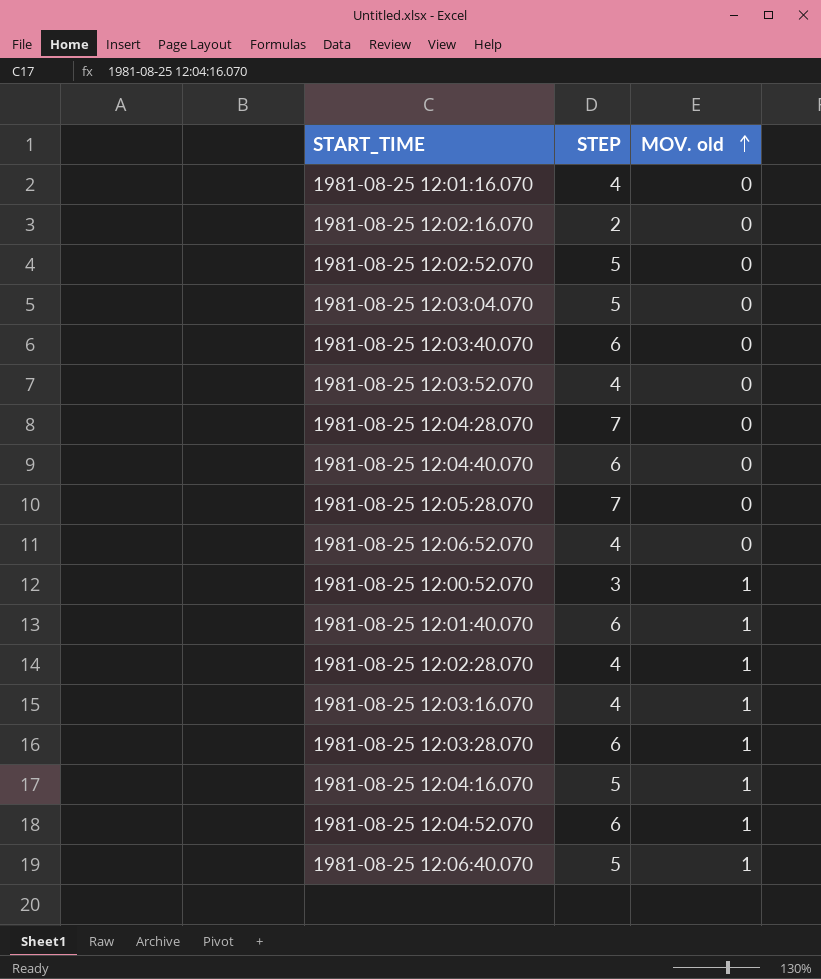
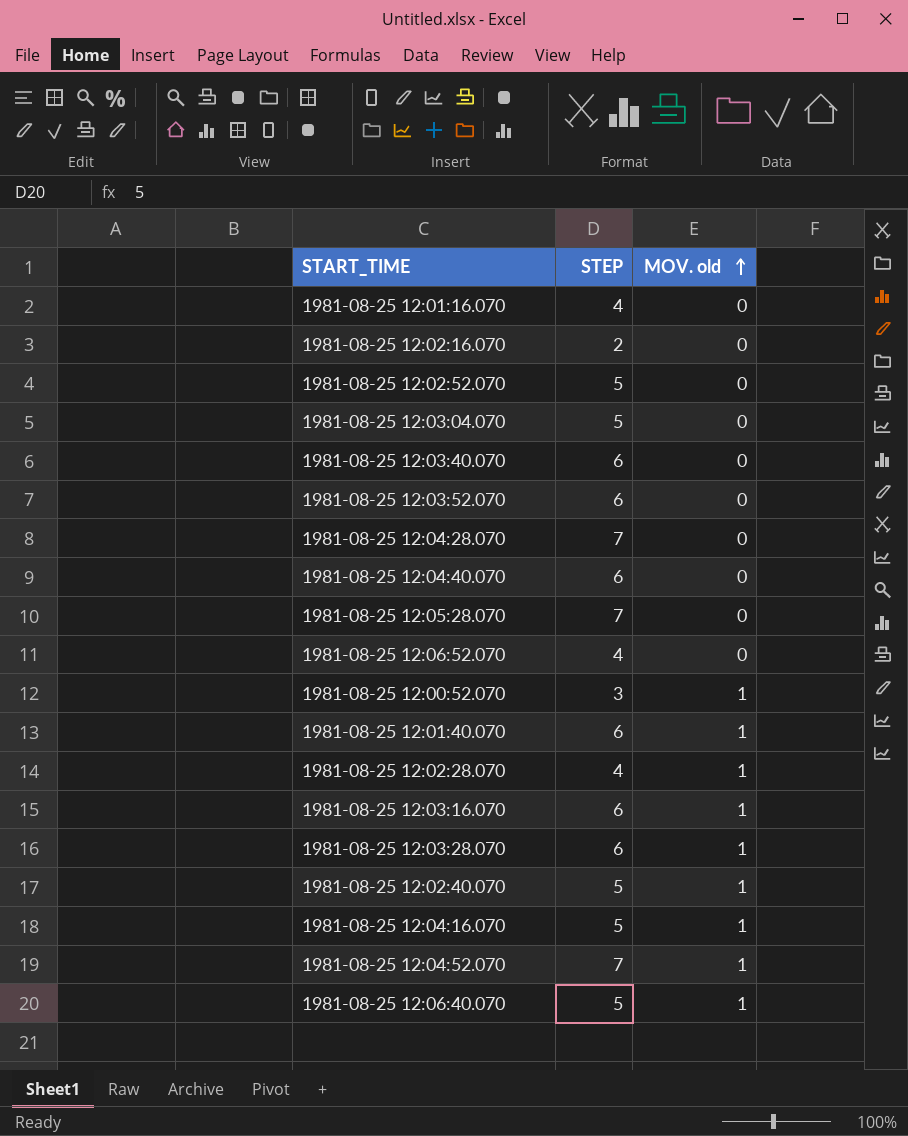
1981-08-25 12:03:52.070 | STEP: 4 -> 6
1981-08-25 12:03:16.070 | STEP: 4 -> 6
row 1981-08-25 12:02:40.070: none -> 5 | 1
1981-08-25 12:04:52.070 | STEP: 6 -> 7

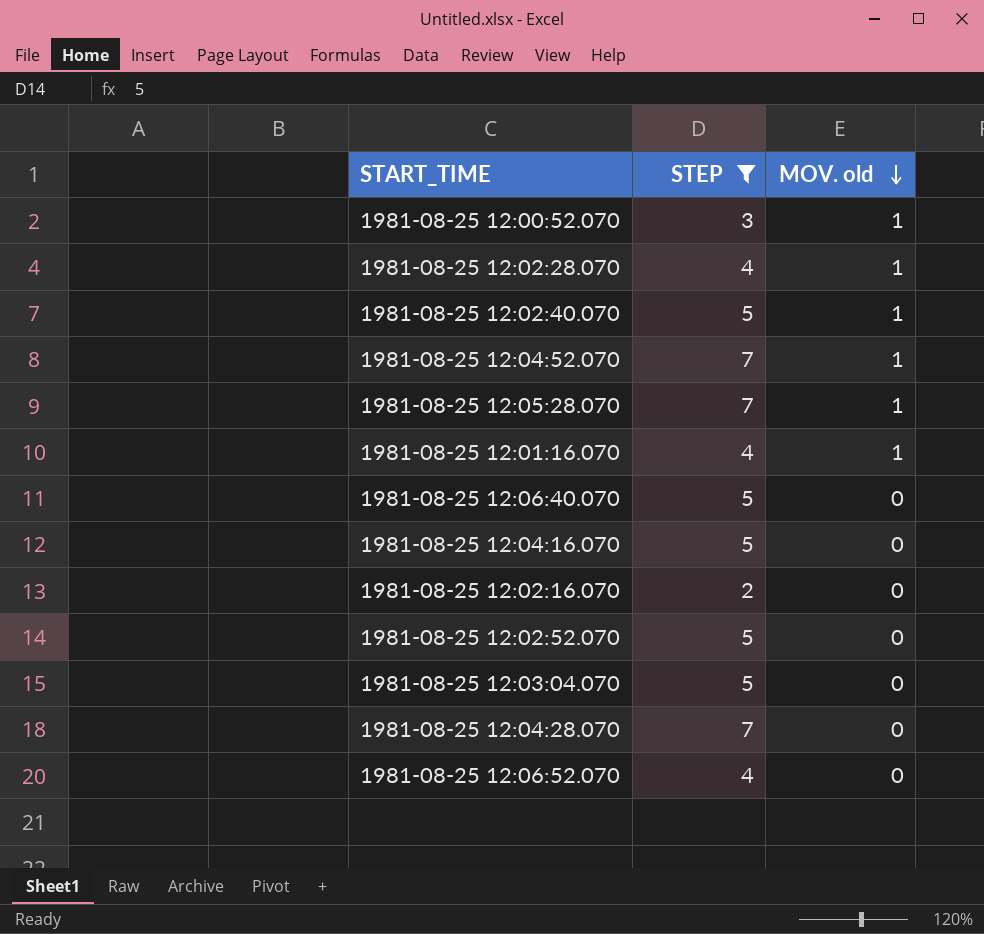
filter: none -> STEP != 6
row order: MOV. old ascending -> MOV. old descending
1981-08-25 12:05:28.070 | MOV. old: 0 -> 1
1981-08-25 12:01:16.070 | MOV. old: 0 -> 1
1981-08-25 12:06:40.070 | MOV. old: 1 -> 0
1981-08-25 12:04:16.070 | MOV. old: 1 -> 0

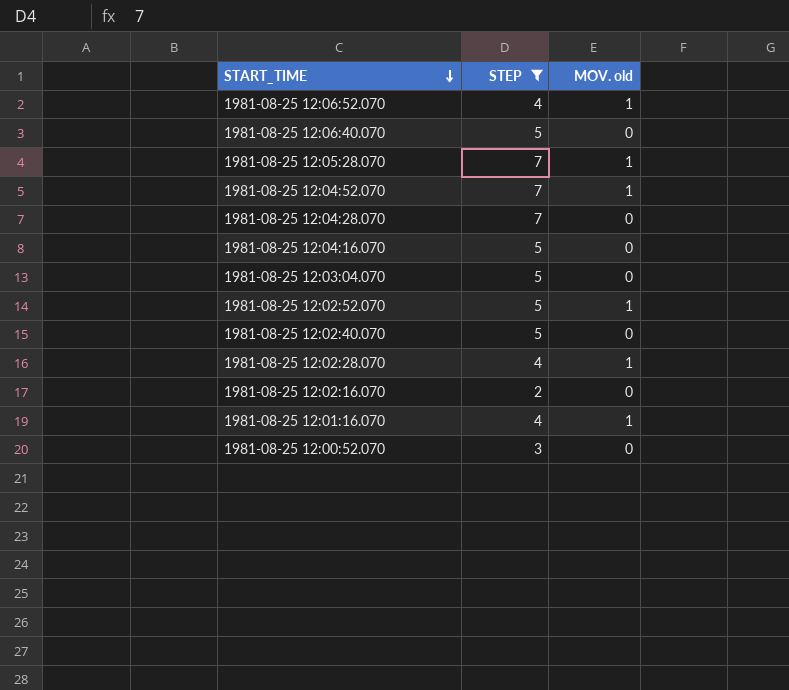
row order: MOV. old descending -> START_TIME descending
1981-08-25 12:06:52.070 | MOV. old: 0 -> 1
1981-08-25 12:02:52.070 | MOV. old: 0 -> 1
1981-08-25 12:02:40.070 | MOV. old: 1 -> 0
1981-08-25 12:00:52.070 | MOV. old: 1 -> 0

